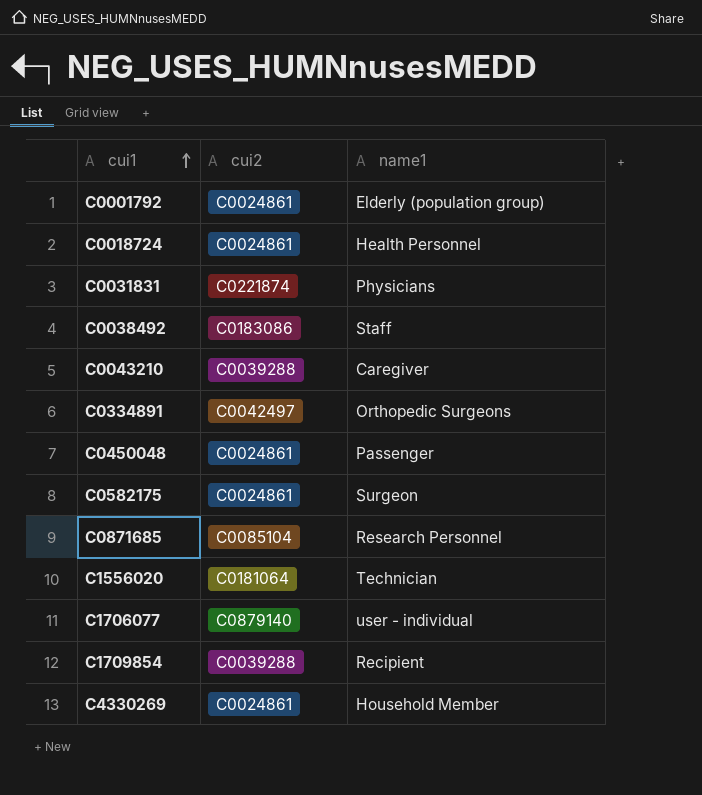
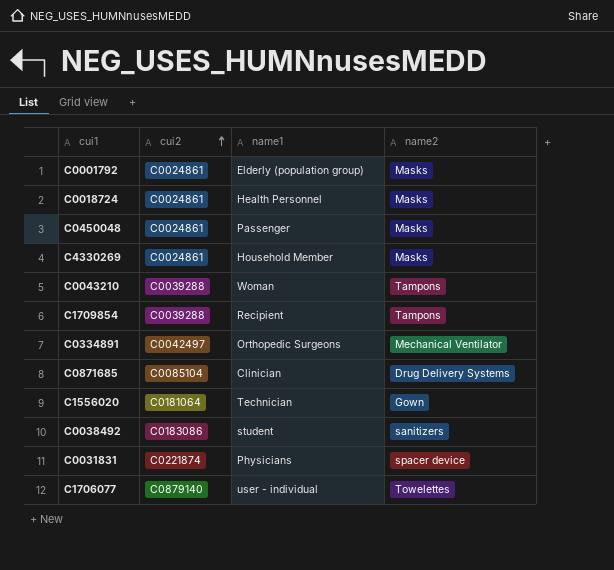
row order: cui1 ascending -> cui2 ascending
column name2 | position: none -> 4
row C0582175: C0024861 | Surgeon -> none
C0043210 | name1: Caregiver -> Woman
C0871685 | name1: Research Personnel -> Clinician
C0038492 | name1: Staff -> student

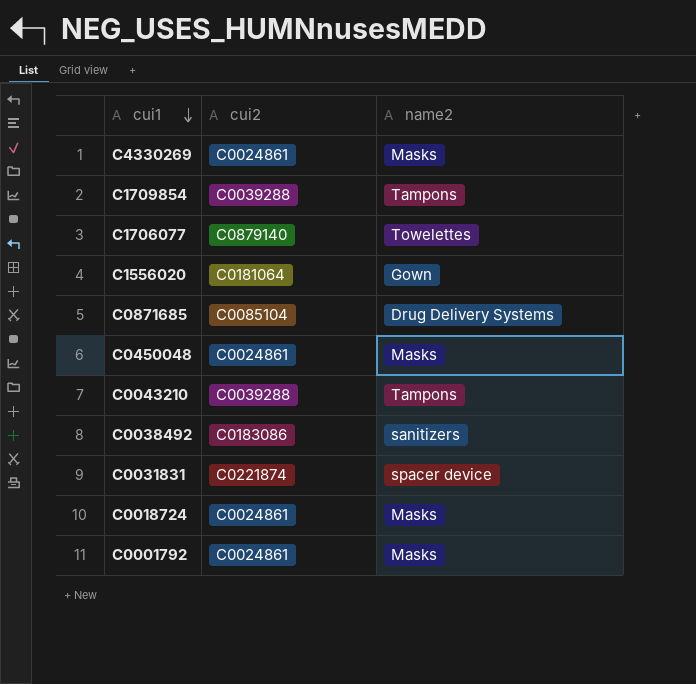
row order: cui2 ascending -> cui1 descending
column name1 | position: 3 -> none
row C0334891: C0042497 | Orthopedic Surgeons | Mechanical Ventilator -> none

